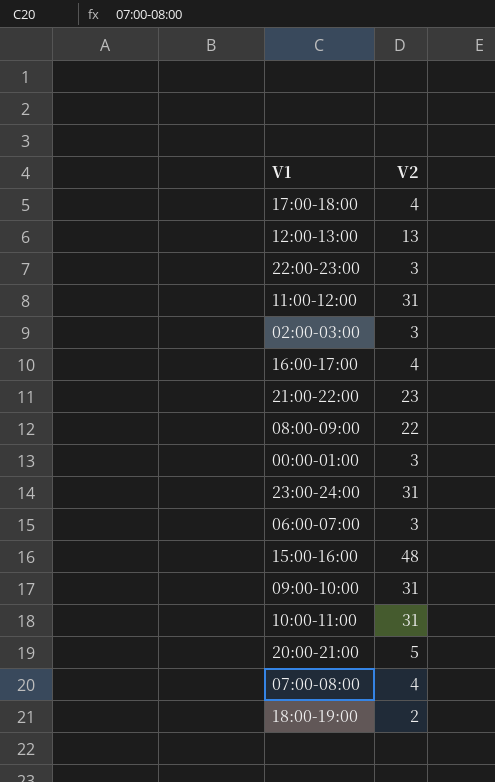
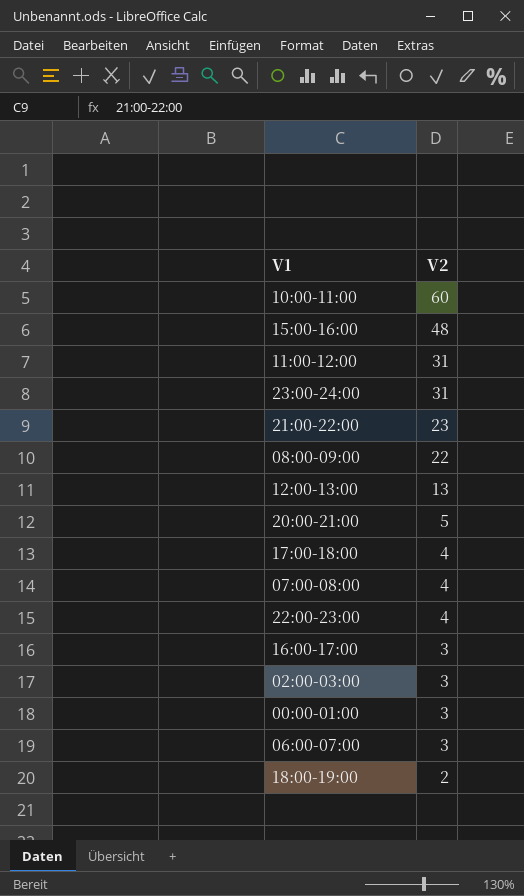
row order: none -> V2 descending
row 09:00-10:00: 31 -> none
10:00-11:00 | V2: 31 -> 60
22:00-23:00 | V2: 3 -> 4
16:00-17:00 | V2: 4 -> 3

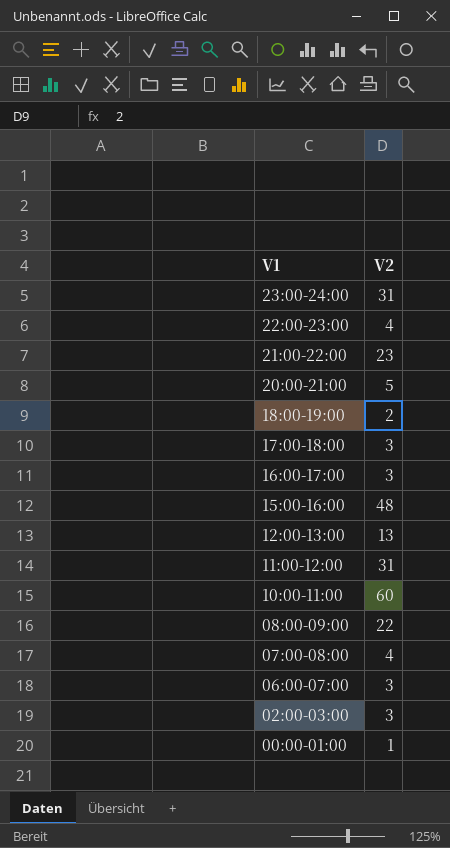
row order: V2 descending -> V1 descending
17:00-18:00 | V2: 4 -> 3
00:00-01:00 | V2: 3 -> 1

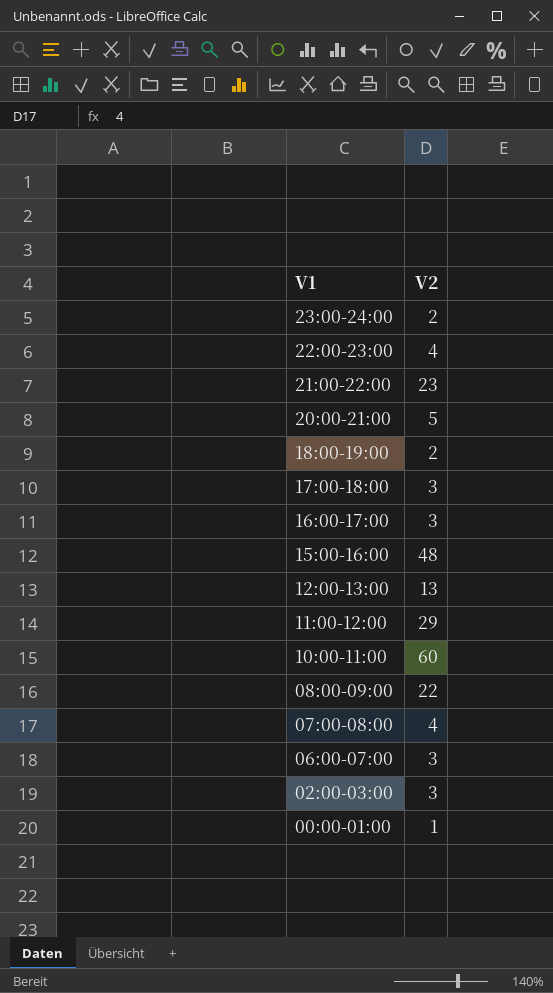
23:00-24:00 | V2: 31 -> 2
11:00-12:00 | V2: 31 -> 29

